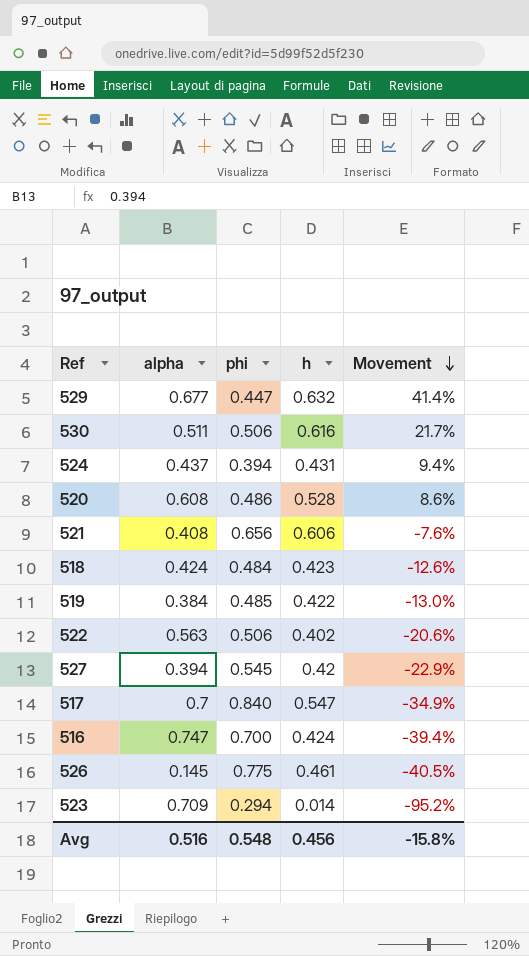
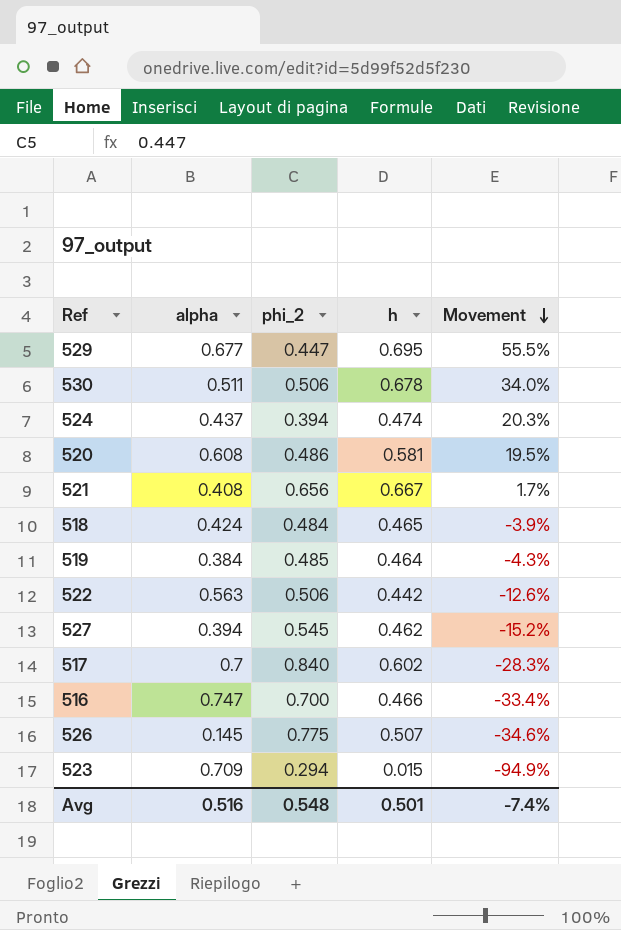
column name: phi -> phi_2
529 | h: 0.632 -> 0.695
529 | Movement: 41.4% -> 55.5%
530 | h: 0.616 -> 0.678
530 | Movement: 21.7% -> 34.0%
524 | h: 0.431 -> 0.474
524 | Movement: 9.4% -> 20.3%
520 | h: 0.528 -> 0.581
520 | Movement: 8.6% -> 19.5%
521 | h: 0.606 -> 0.667
521 | Movement: -7.6% -> 1.7%
518 | h: 0.423 -> 0.465
518 | Movement: -12.6% -> -3.9%
519 | h: 0.422 -> 0.464
519 | Movement: -13.0% -> -4.3%
522 | h: 0.402 -> 0.442
522 | Movement: -20.6% -> -12.6%
527 | h: 0.42 -> 0.462
527 | Movement: -22.9% -> -15.2%
517 | h: 0.547 -> 0.602
517 | Movement: -34.9% -> -28.3%
516 | h: 0.424 -> 0.466
516 | Movement: -39.4% -> -33.4%
526 | h: 0.461 -> 0.507
526 | Movement: -40.5% -> -34.6%
523 | h: 0.014 -> 0.015
523 | Movement: -95.2% -> -94.9%
Avg | h: 0.456 -> 0.501
Avg | Movement: -15.8% -> -7.4%

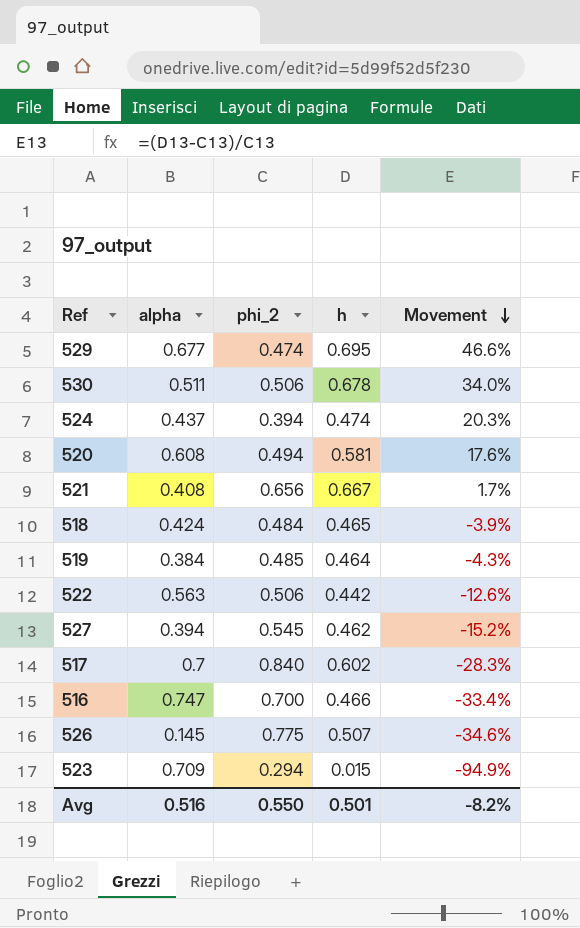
529 | phi_2: 0.447 -> 0.474
529 | Movement: 55.5% -> 46.6%
520 | phi_2: 0.486 -> 0.494
520 | Movement: 19.5% -> 17.6%
Avg | phi_2: 0.548 -> 0.550
Avg | Movement: -7.4% -> -8.2%

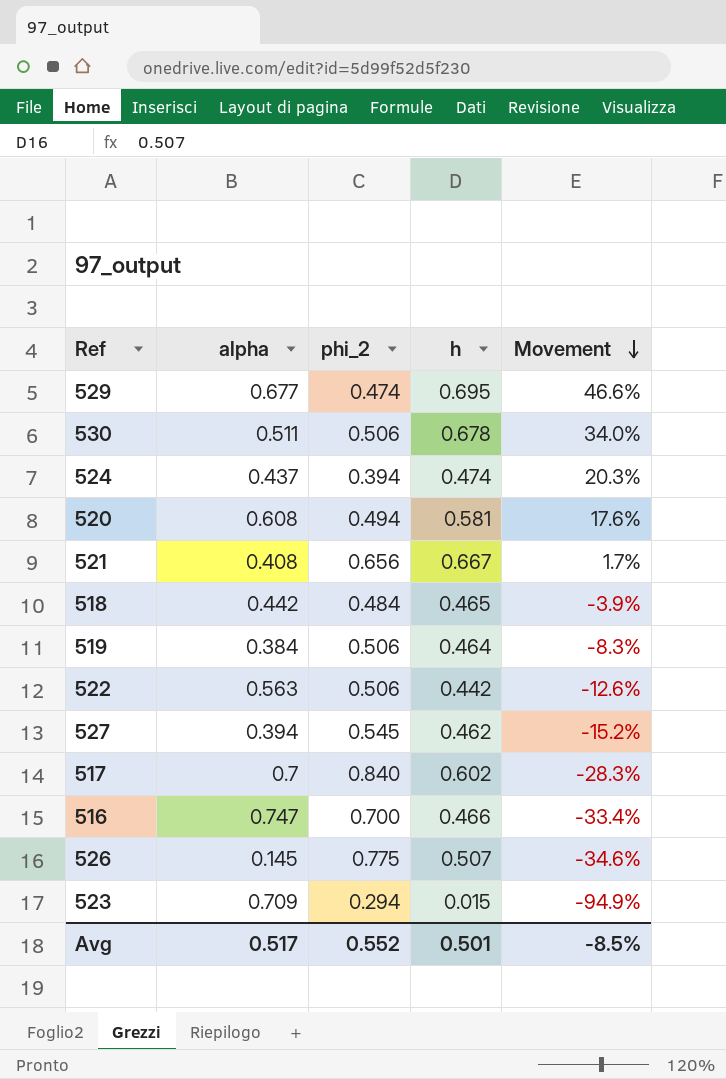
518 | alpha: 0.424 -> 0.442
519 | phi_2: 0.485 -> 0.506
519 | Movement: -4.3% -> -8.3%
Avg | alpha: 0.516 -> 0.517
Avg | phi_2: 0.550 -> 0.552
Avg | Movement: -8.2% -> -8.5%

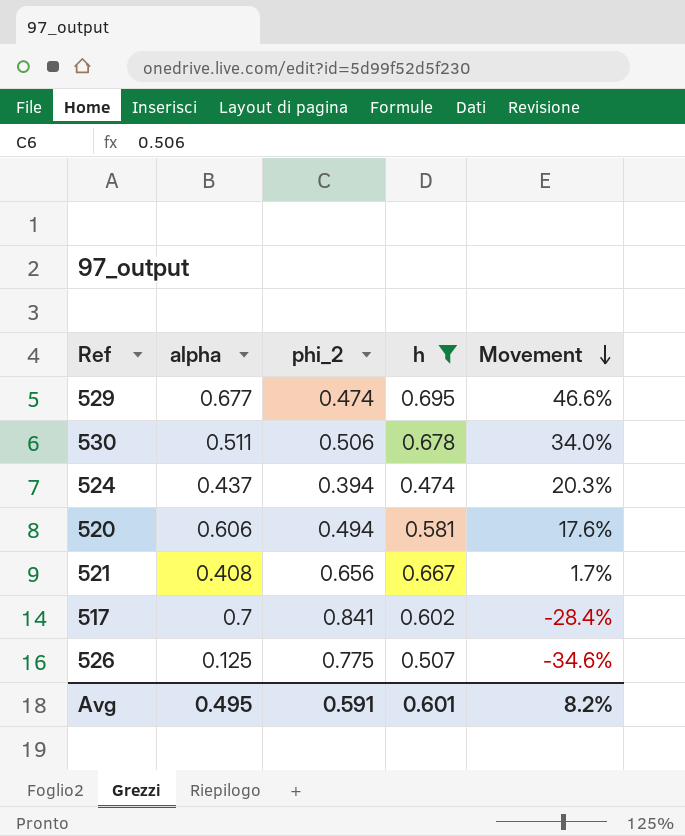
filter: none -> h >= 0.474
520 | alpha: 0.608 -> 0.606
517 | phi_2: 0.840 -> 0.841
517 | Movement: -28.3% -> -28.4%
526 | alpha: 0.145 -> 0.125
Avg | alpha: 0.517 -> 0.495
Avg | phi_2: 0.552 -> 0.591
Avg | h: 0.501 -> 0.601
Avg | Movement: -8.5% -> 8.2%

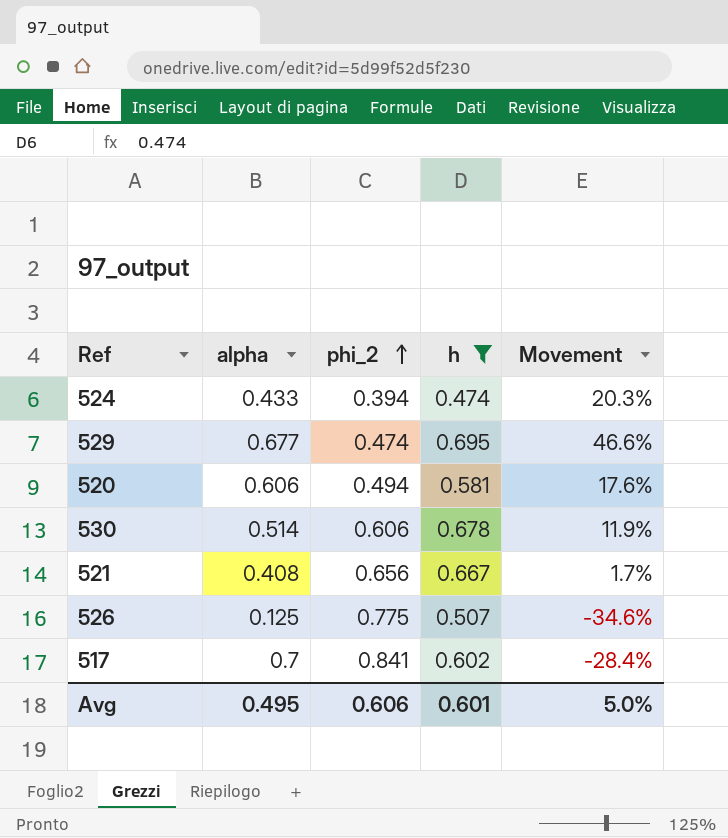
row order: Movement descending -> phi_2 ascending
524 | alpha: 0.437 -> 0.433
530 | alpha: 0.511 -> 0.514
530 | phi_2: 0.506 -> 0.606
530 | Movement: 34.0% -> 11.9%
Avg | phi_2: 0.591 -> 0.606
Avg | Movement: 8.2% -> 5.0%

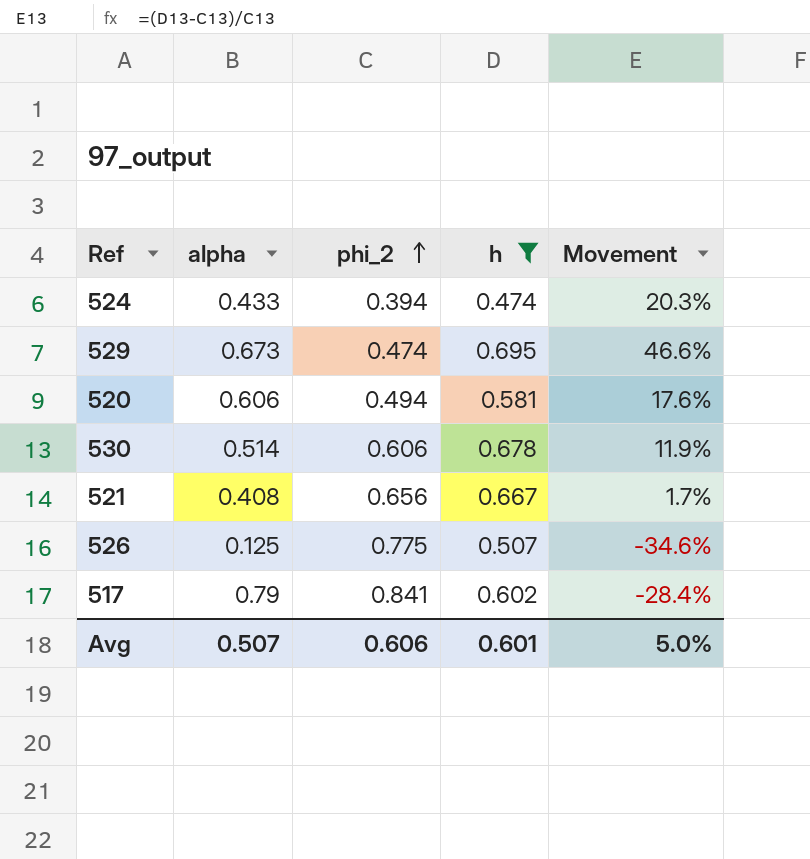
529 | alpha: 0.677 -> 0.673
517 | alpha: 0.7 -> 0.79
Avg | alpha: 0.495 -> 0.507

